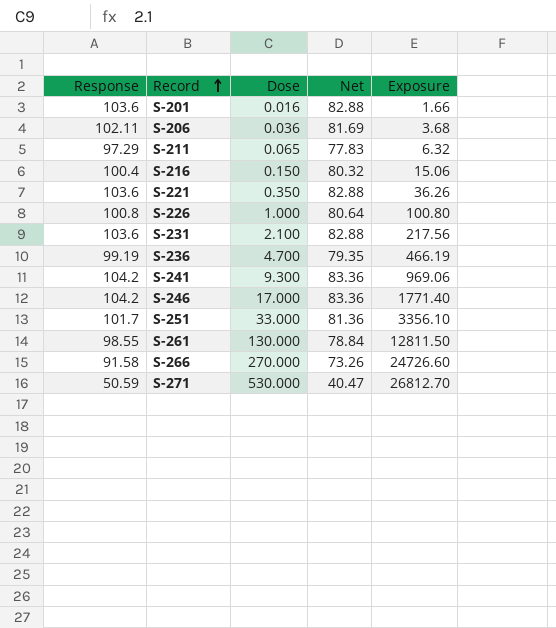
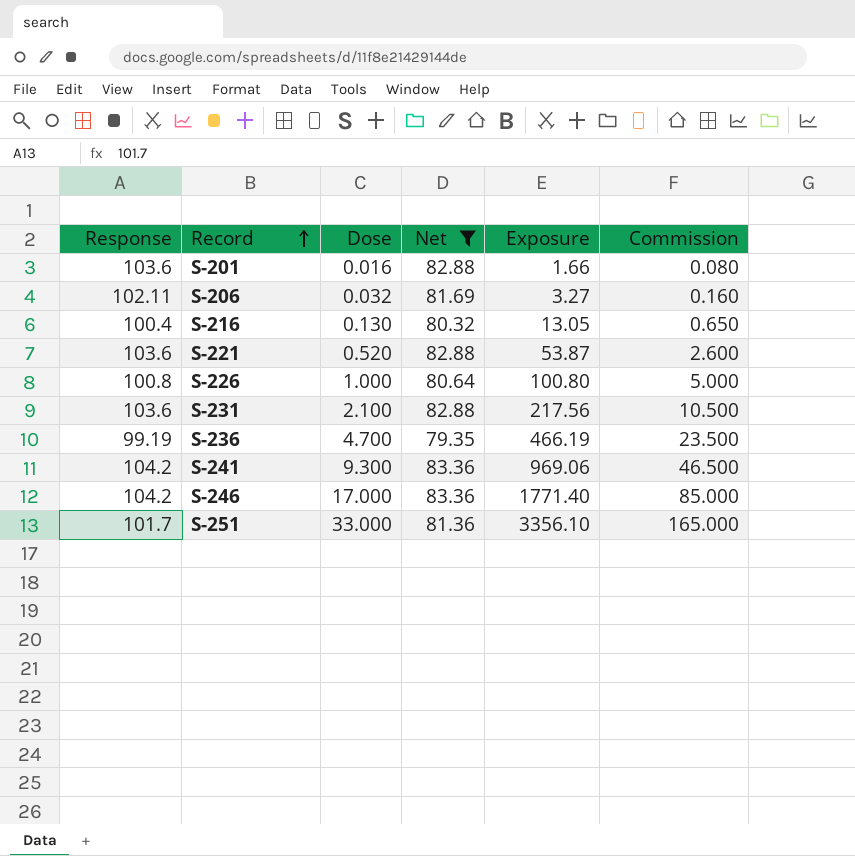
filter: none -> Net >= 79.35
column Commission | formula: none -> [Dose] * 5
S-206 | Dose: 0.036 -> 0.032
S-206 | Exposure: 3.68 -> 3.27
S-216 | Dose: 0.150 -> 0.130
S-216 | Exposure: 15.06 -> 13.05
S-221 | Dose: 0.350 -> 0.520
S-221 | Exposure: 36.26 -> 53.87

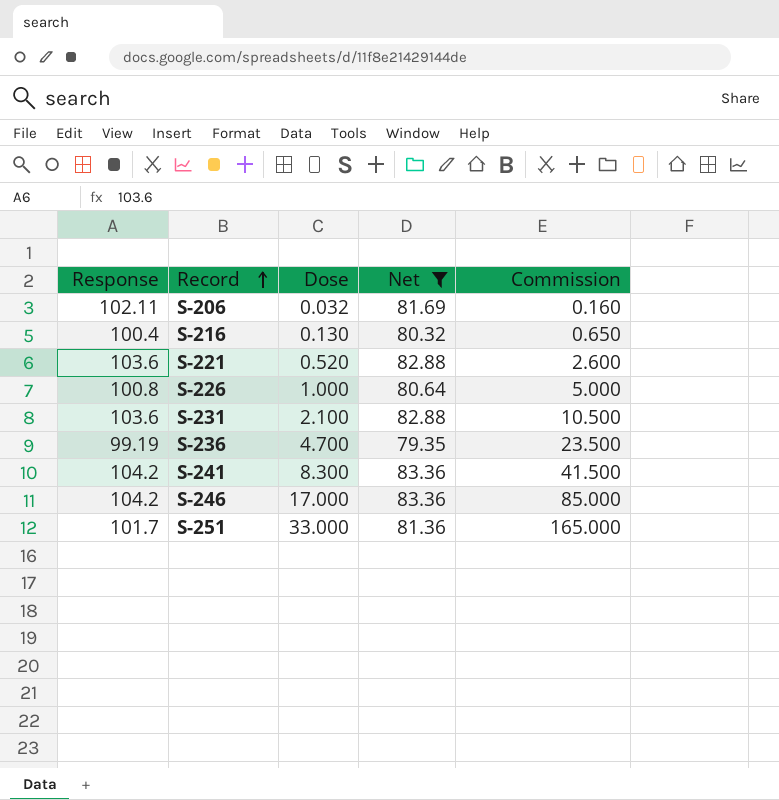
column Exposure | formula: [Response] * [Dose] -> none
row S-201: 103.6 | 0.016 | 82.88 | 1.66 | 0.080 -> none
S-241 | Dose: 9.300 -> 8.300
S-241 | Commission: 46.500 -> 41.500

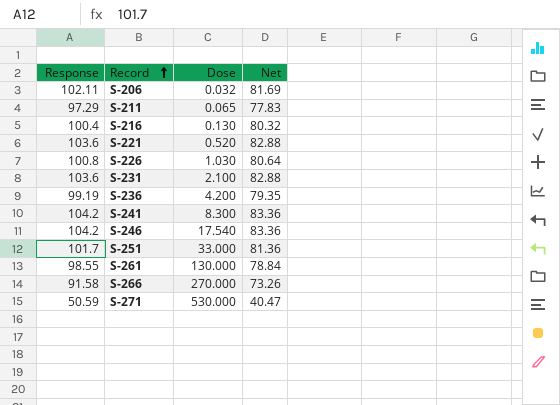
filter: Net >= 79.35 -> none
column Commission | formula: [Dose] * 5 -> none
S-226 | Dose: 1.000 -> 1.030
S-236 | Dose: 4.700 -> 4.200
S-246 | Dose: 17.000 -> 17.540

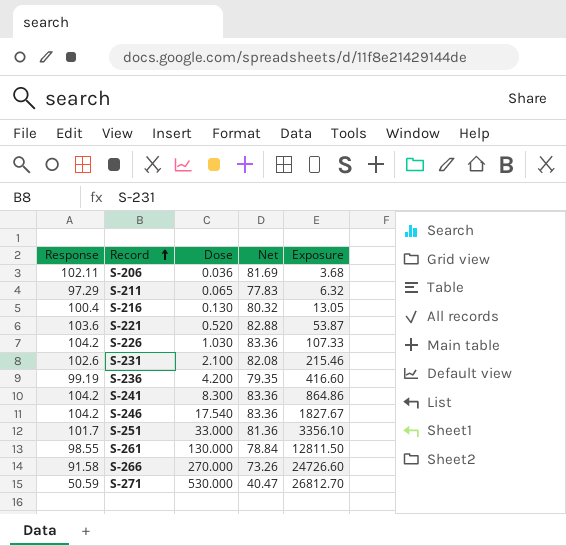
column Exposure | formula: none -> [Response] * [Dose]
S-206 | Dose: 0.032 -> 0.036
S-226 | Response: 100.8 -> 104.2
S-226 | Net: 80.64 -> 83.36
S-231 | Response: 103.6 -> 102.6
S-231 | Net: 82.88 -> 82.08

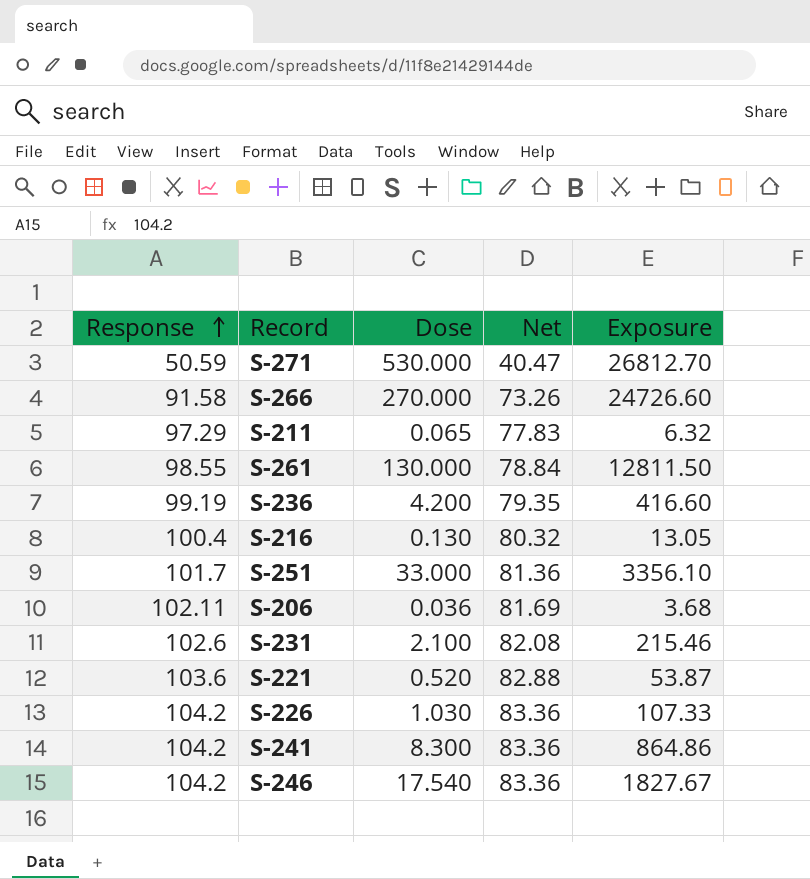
row order: Record ascending -> Response ascending

